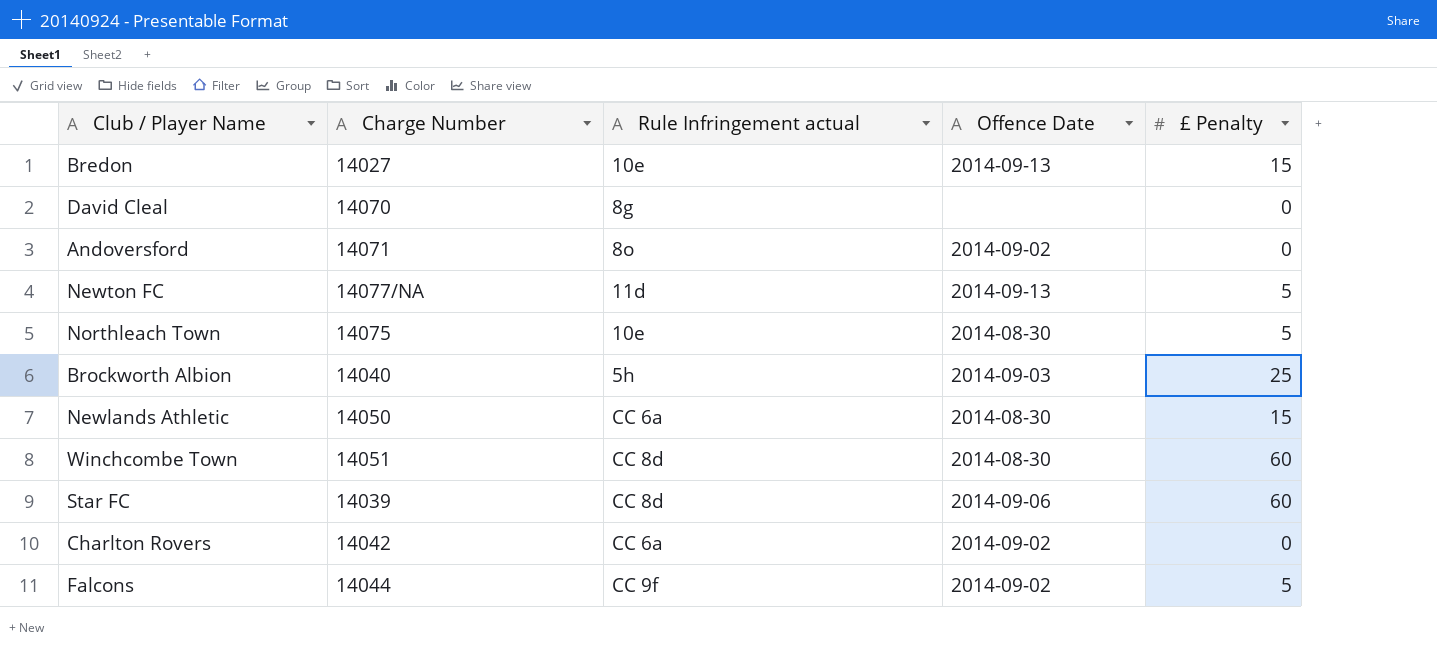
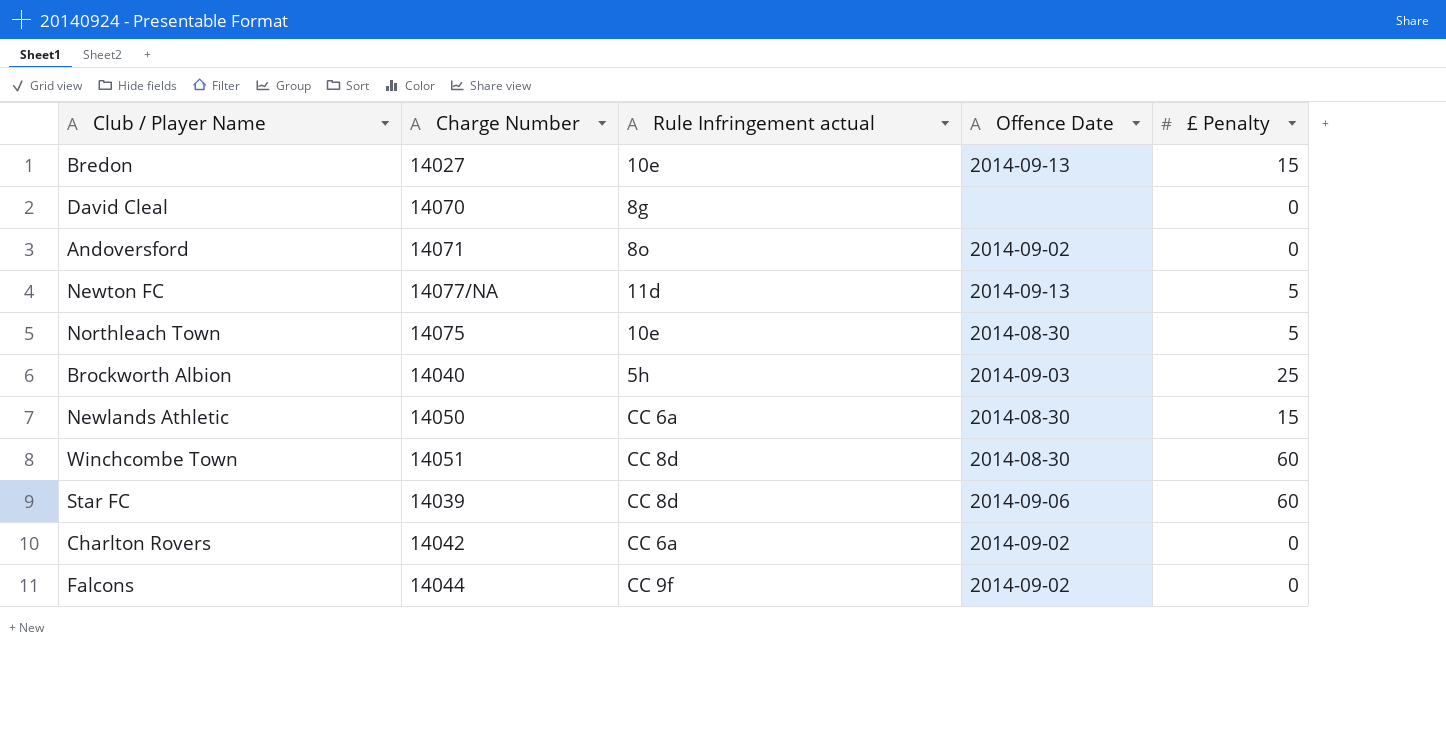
Falcons | £ Penalty: 5 -> 0

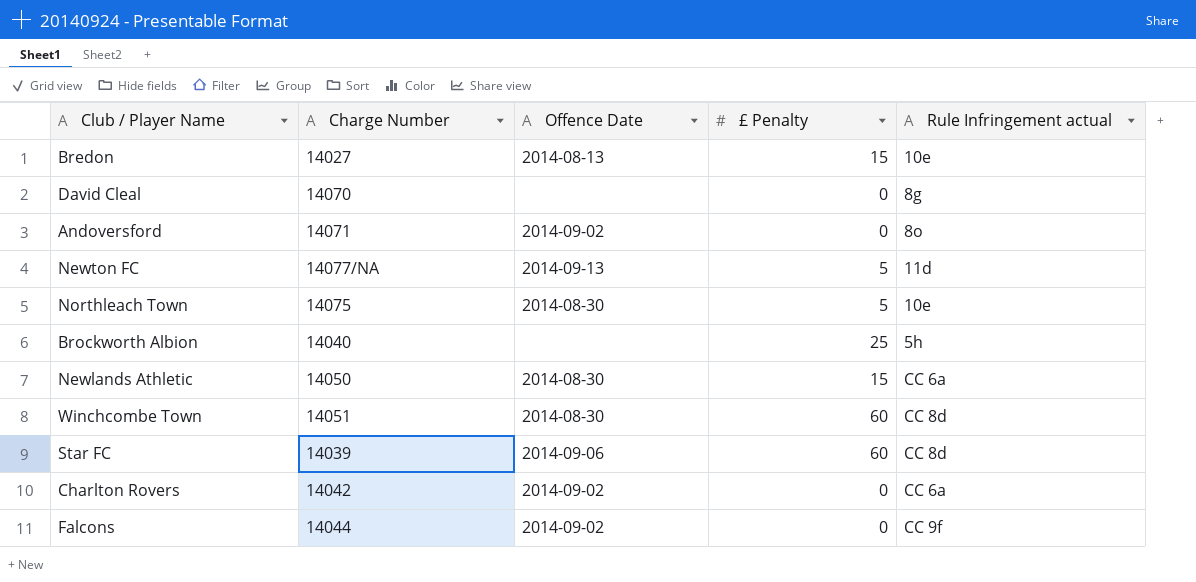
column Rule Infringement actual | position: 3 -> 5
Bredon | Offence Date: 2014-09-13 -> 2014-08-13
Brockworth Albion | Offence Date: 2014-09-03 -> none

